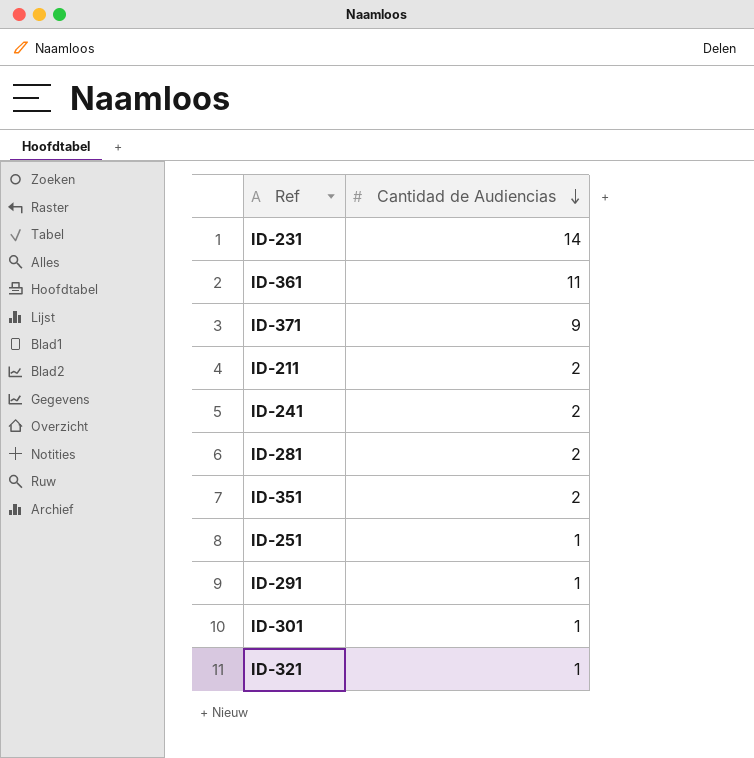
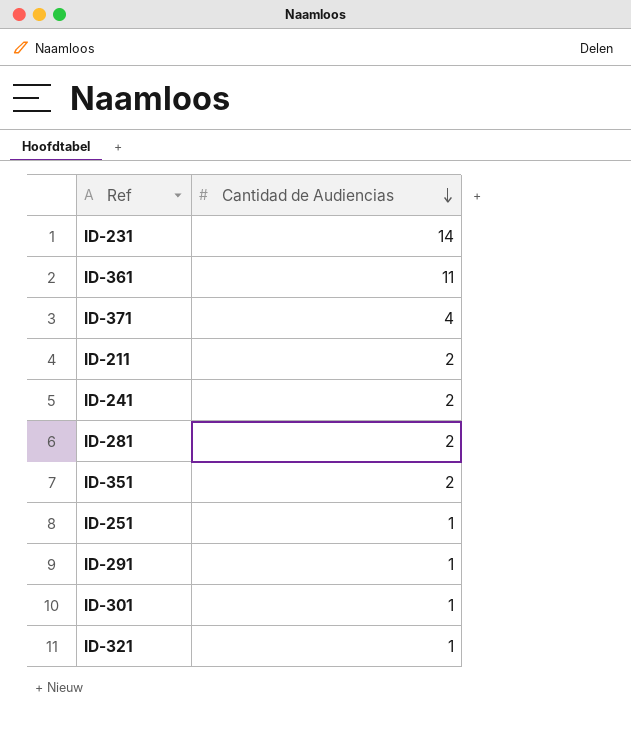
ID-371 | Cantidad de Audiencias: 9 -> 4

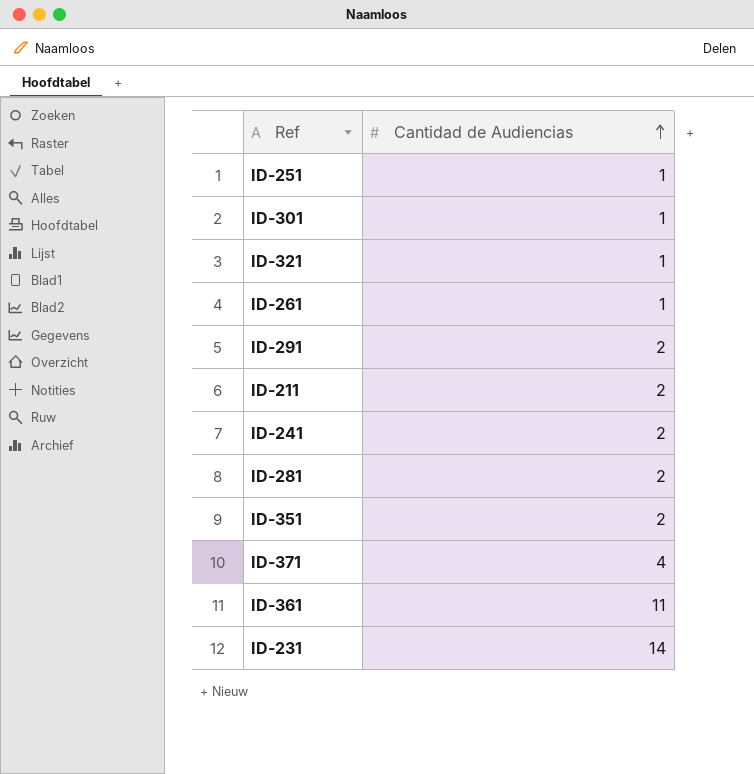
row order: Cantidad de Audiencias descending -> Cantidad de Audiencias ascending
row ID-261: none -> 1
ID-291 | Cantidad de Audiencias: 1 -> 2

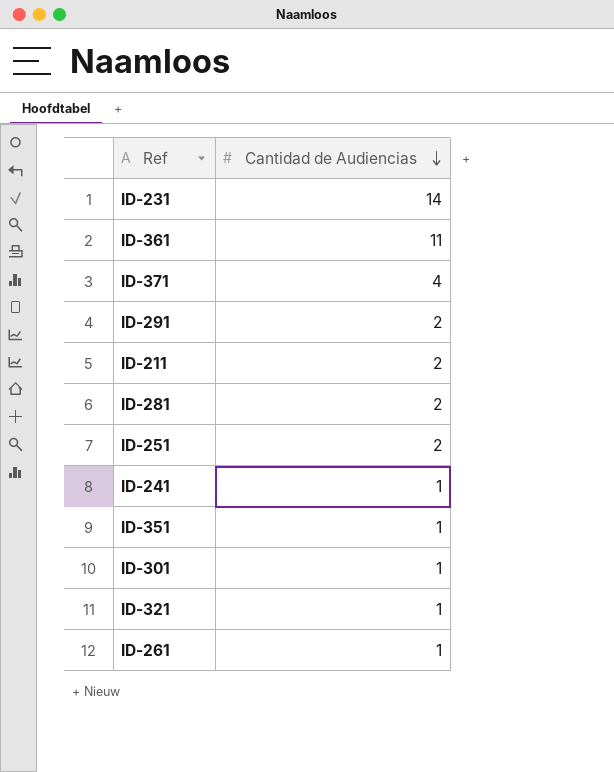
row order: Cantidad de Audiencias ascending -> Cantidad de Audiencias descending
ID-251 | Cantidad de Audiencias: 1 -> 2
ID-241 | Cantidad de Audiencias: 2 -> 1
ID-351 | Cantidad de Audiencias: 2 -> 1

